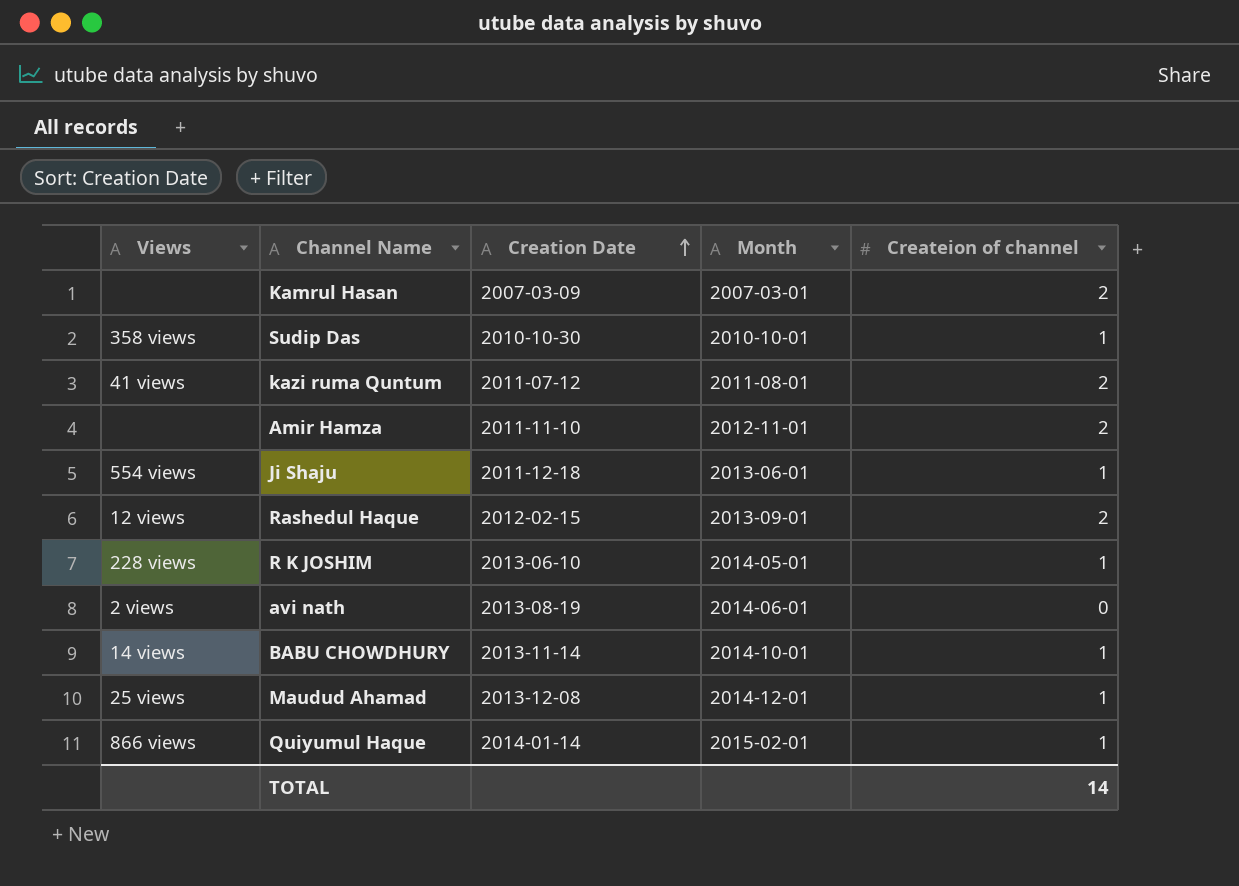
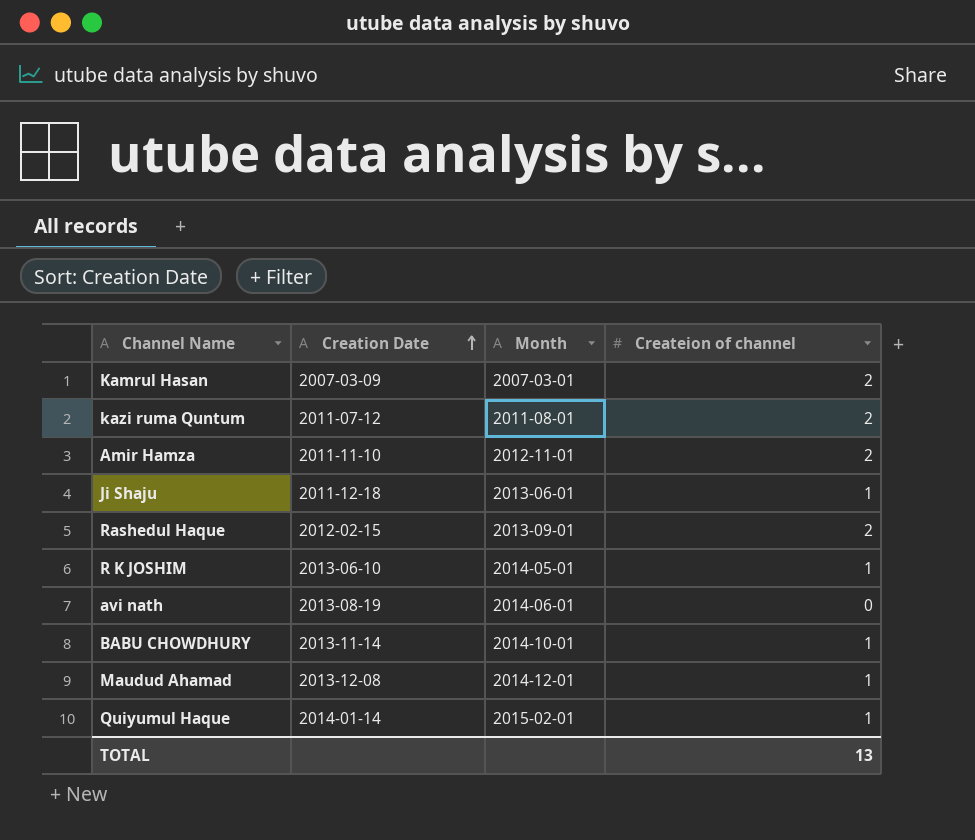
column Views | position: 1 -> none
row Sudip Das: 358 views | 2010-10-30 | 2010-10-01 | 1 -> none
TOTAL | Createion of channel: 14 -> 13

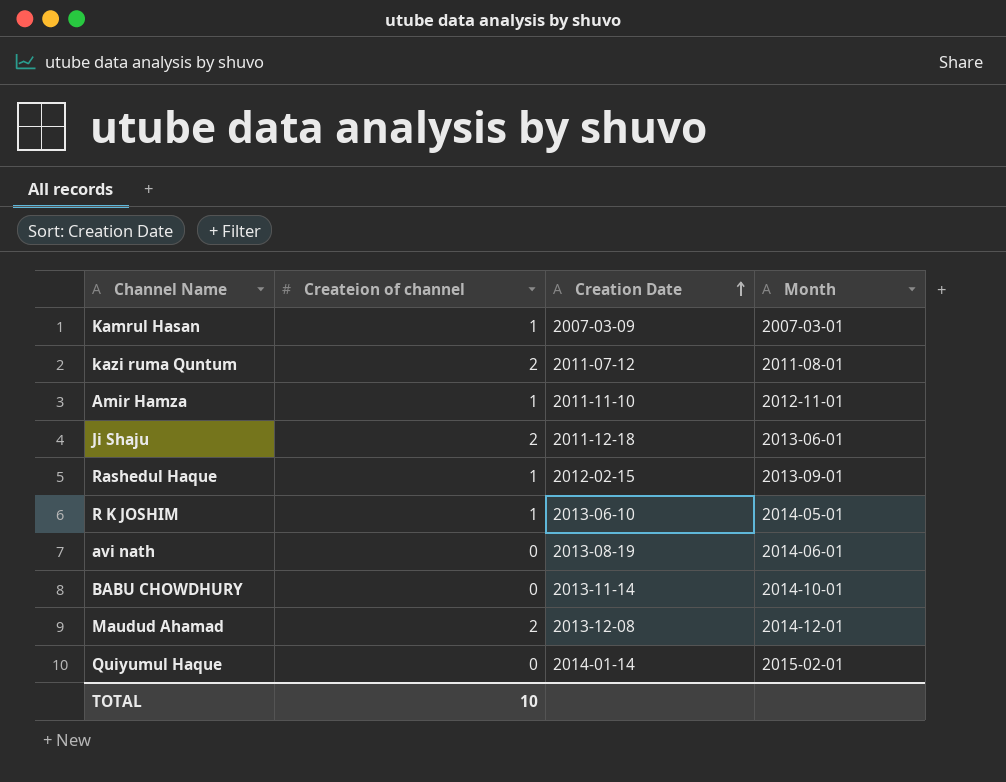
column Createion of channel | position: 4 -> 2
Kamrul Hasan | Createion of channel: 2 -> 1
Amir Hamza | Createion of channel: 2 -> 1
Ji Shaju | Createion of channel: 1 -> 2
Rashedul Haque | Createion of channel: 2 -> 1
BABU CHOWDHURY | Createion of channel: 1 -> 0
Maudud Ahamad | Createion of channel: 1 -> 2
Quiyumul Haque | Createion of channel: 1 -> 0
TOTAL | Createion of channel: 13 -> 10

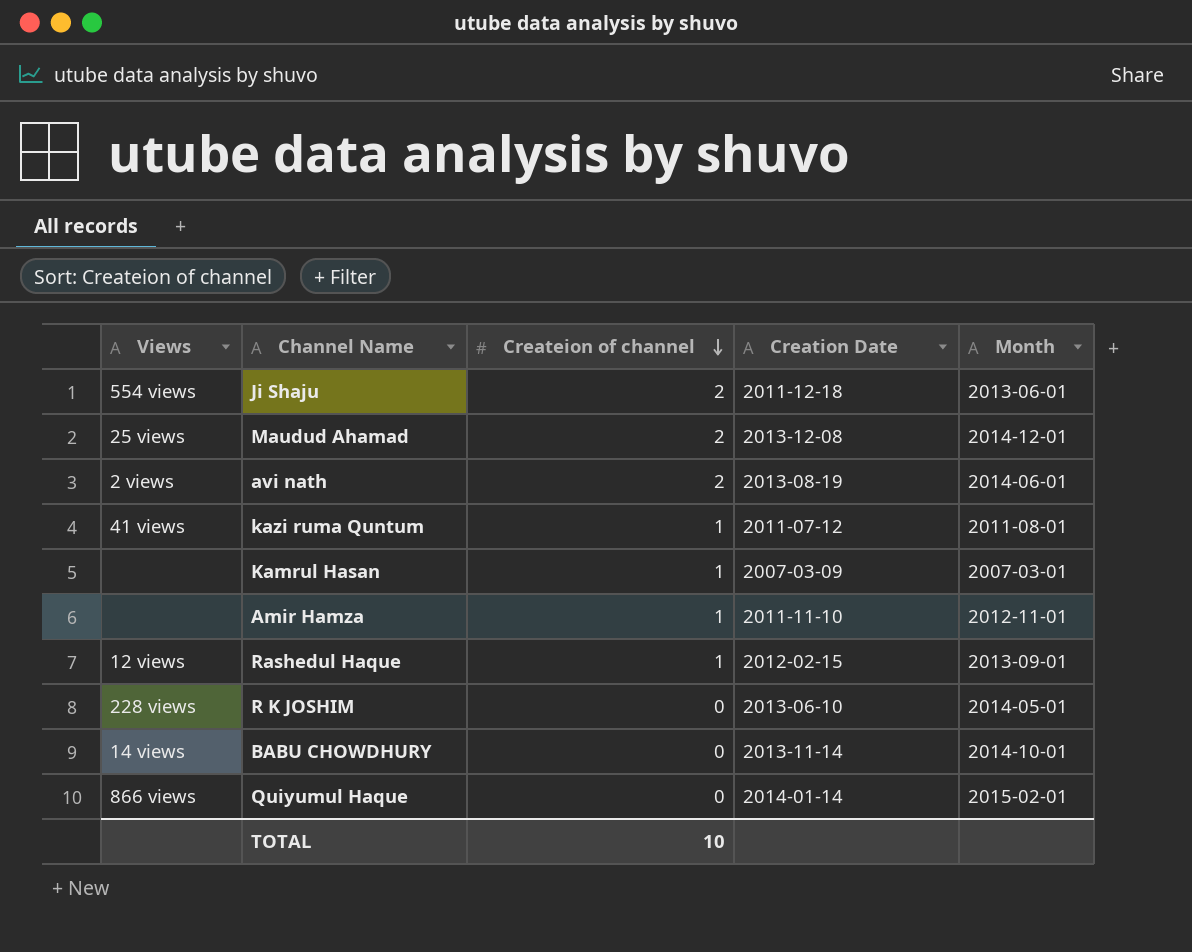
row order: Creation Date ascending -> Createion of channel descending
column Views | position: none -> 1
avi nath | Createion of channel: 0 -> 2
kazi ruma Quntum | Createion of channel: 2 -> 1
R K JOSHIM | Createion of channel: 1 -> 0

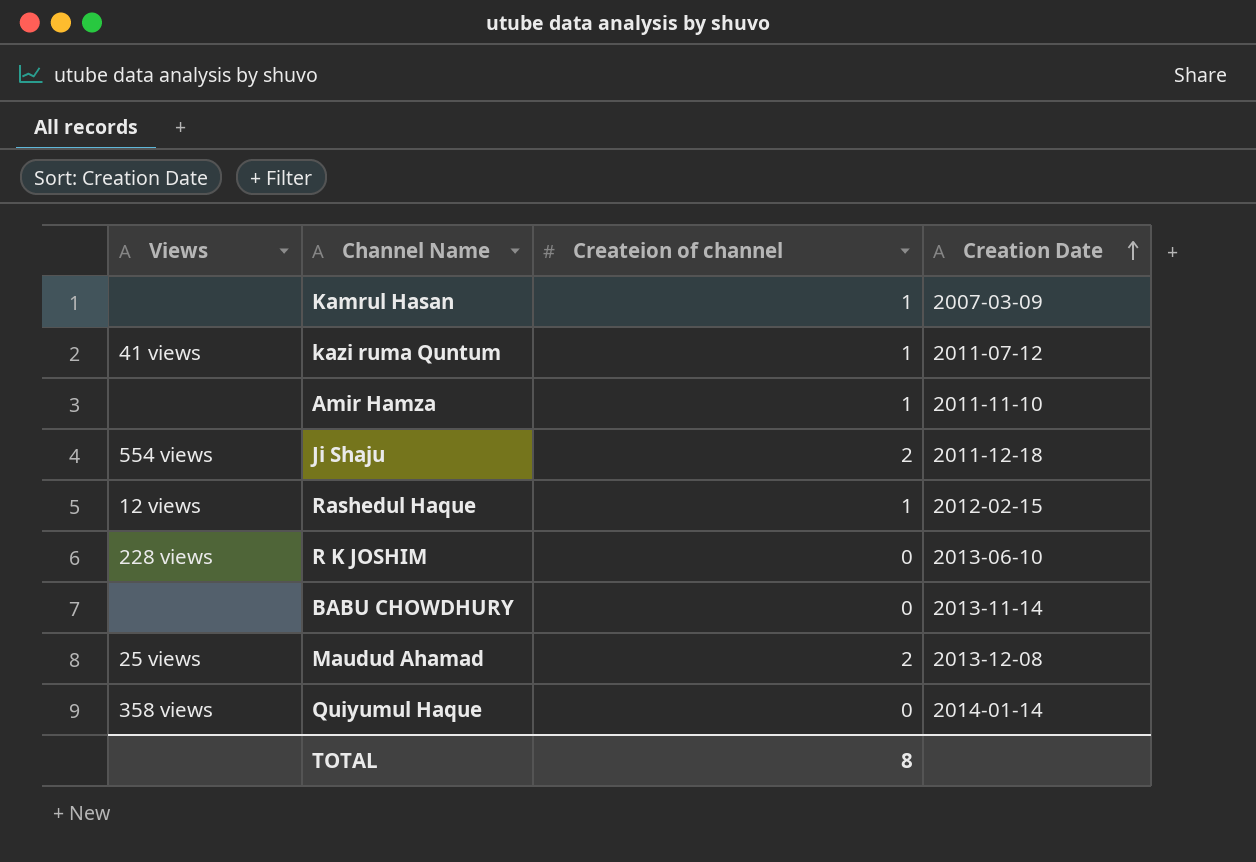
row order: Createion of channel descending -> Creation Date ascending
column Month | position: 5 -> none
row avi nath: 2 views | 2 | 2013-08-19 | 2014-06-01 -> none
BABU CHOWDHURY | Views: 14 views -> none
Quiyumul Haque | Views: 866 views -> 358 views
TOTAL | Createion of channel: 10 -> 8

